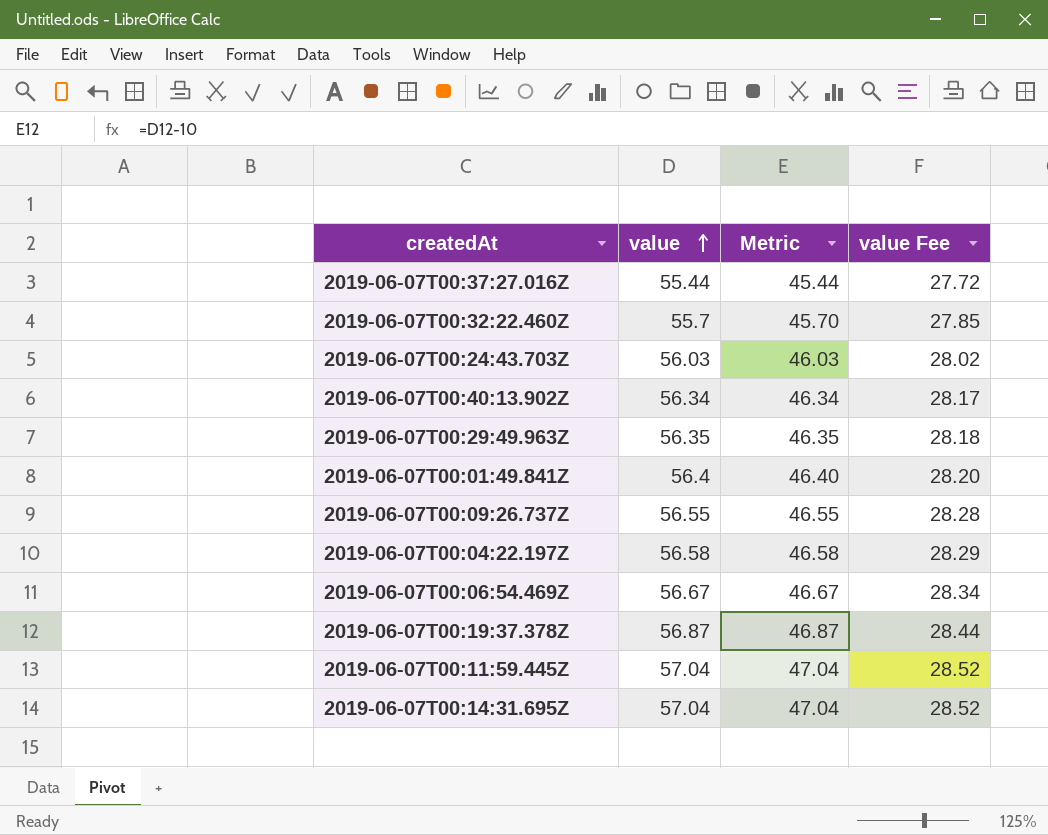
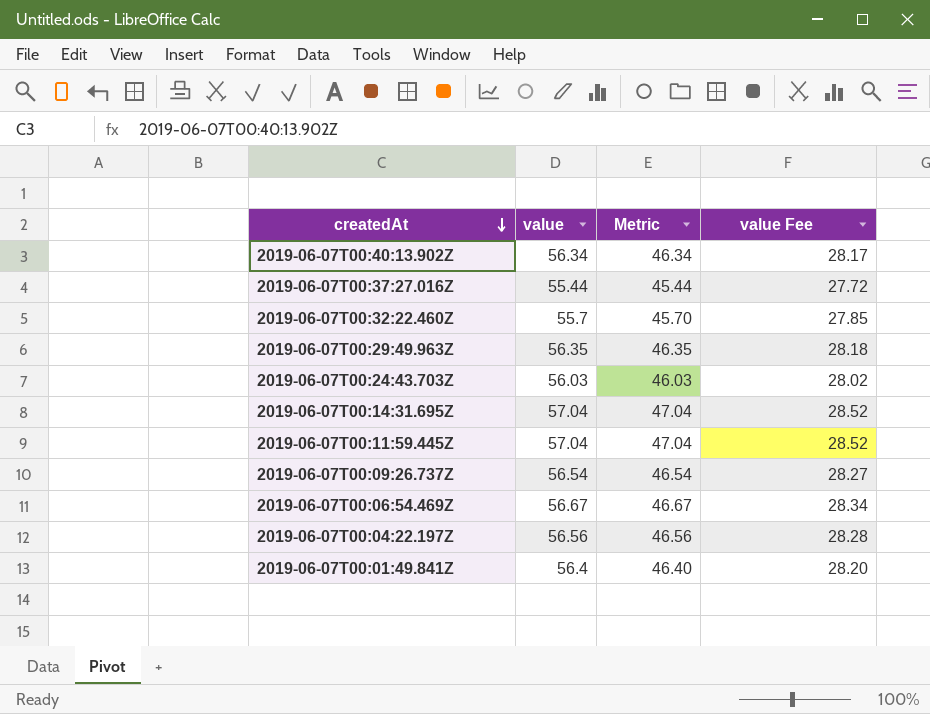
row order: value ascending -> createdAt descending
row 2019-06-07T00:19:37.378Z: 56.87 | 46.87 | 28.44 -> none
2019-06-07T00:09:26.737Z | value: 56.55 -> 56.54
2019-06-07T00:09:26.737Z | Metric: 46.55 -> 46.54
2019-06-07T00:09:26.737Z | value Fee: 28.28 -> 28.27
2019-06-07T00:04:22.197Z | value: 56.58 -> 56.56
2019-06-07T00:04:22.197Z | Metric: 46.58 -> 46.56
2019-06-07T00:04:22.197Z | value Fee: 28.29 -> 28.28

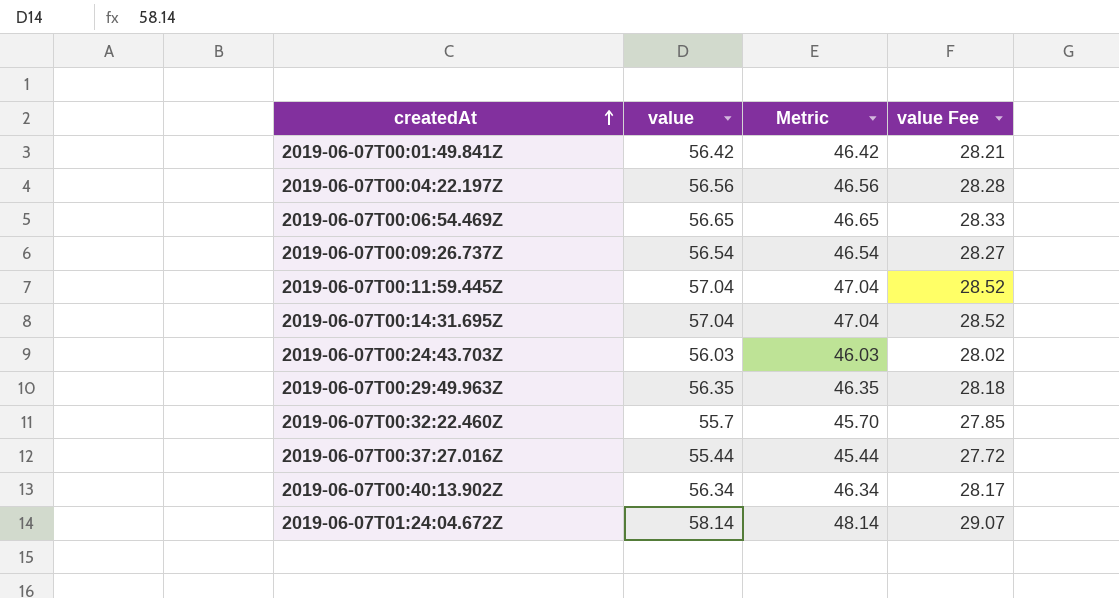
row order: createdAt descending -> createdAt ascending
2019-06-07T00:01:49.841Z | value: 56.4 -> 56.42
2019-06-07T00:01:49.841Z | Metric: 46.40 -> 46.42
2019-06-07T00:01:49.841Z | value Fee: 28.20 -> 28.21
2019-06-07T00:06:54.469Z | value: 56.67 -> 56.65
2019-06-07T00:06:54.469Z | Metric: 46.67 -> 46.65
2019-06-07T00:06:54.469Z | value Fee: 28.34 -> 28.33
row 2019-06-07T01:24:04.672Z: none -> 58.14 | 48.14 | 29.07

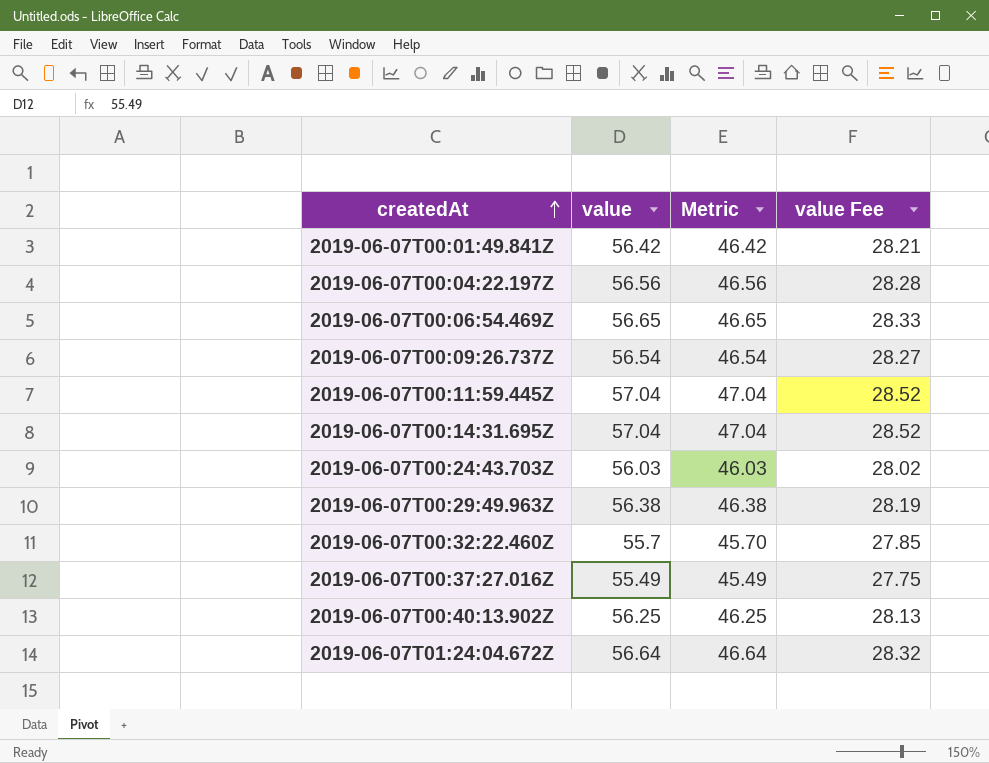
2019-06-07T00:29:49.963Z | value: 56.35 -> 56.38
2019-06-07T00:29:49.963Z | Metric: 46.35 -> 46.38
2019-06-07T00:29:49.963Z | value Fee: 28.18 -> 28.19
2019-06-07T00:37:27.016Z | value: 55.44 -> 55.49
2019-06-07T00:37:27.016Z | Metric: 45.44 -> 45.49
2019-06-07T00:37:27.016Z | value Fee: 27.72 -> 27.75
2019-06-07T00:40:13.902Z | value: 56.34 -> 56.25
2019-06-07T00:40:13.902Z | Metric: 46.34 -> 46.25
2019-06-07T00:40:13.902Z | value Fee: 28.17 -> 28.13
2019-06-07T01:24:04.672Z | value: 58.14 -> 56.64
2019-06-07T01:24:04.672Z | Metric: 48.14 -> 46.64
2019-06-07T01:24:04.672Z | value Fee: 29.07 -> 28.32

